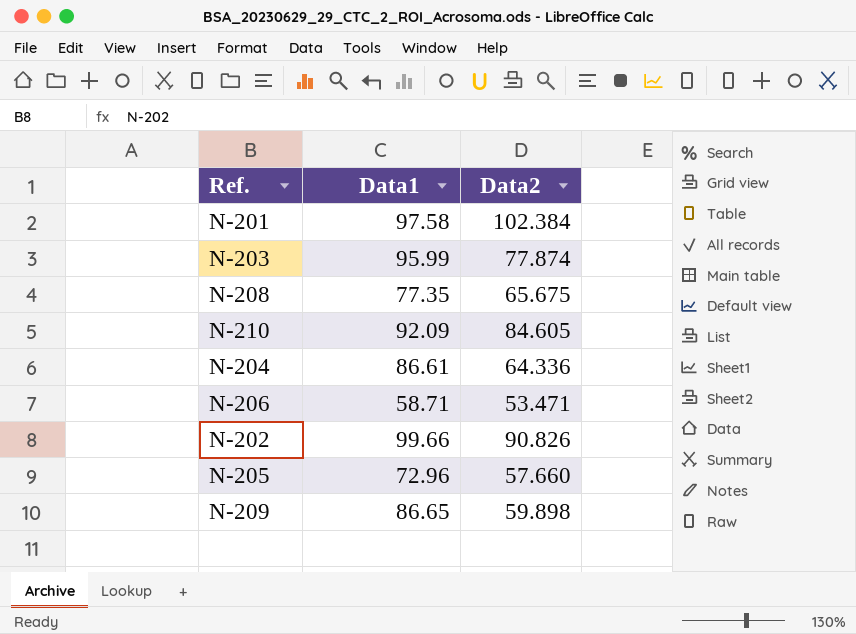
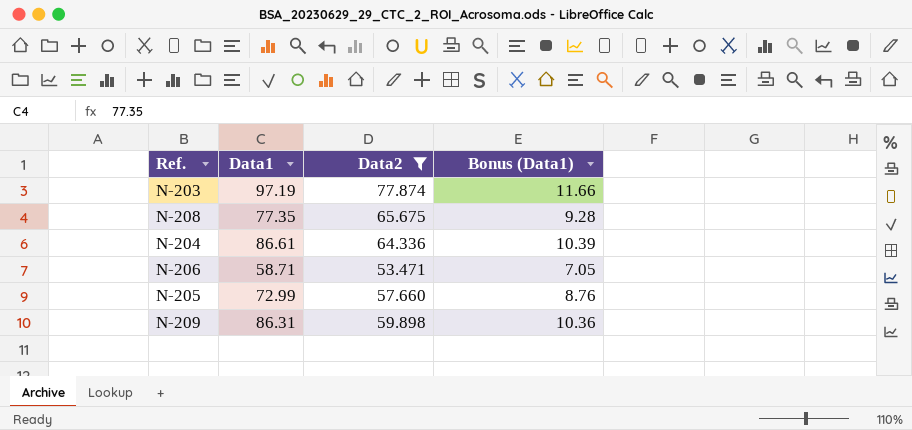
filter: none -> Data2 <= 77.874
column Bonus (Data1) | formula: none -> [Data1] * 0.12
N-203 | Data1: 95.99 -> 97.19
N-205 | Data1: 72.96 -> 72.99
N-209 | Data1: 86.65 -> 86.31

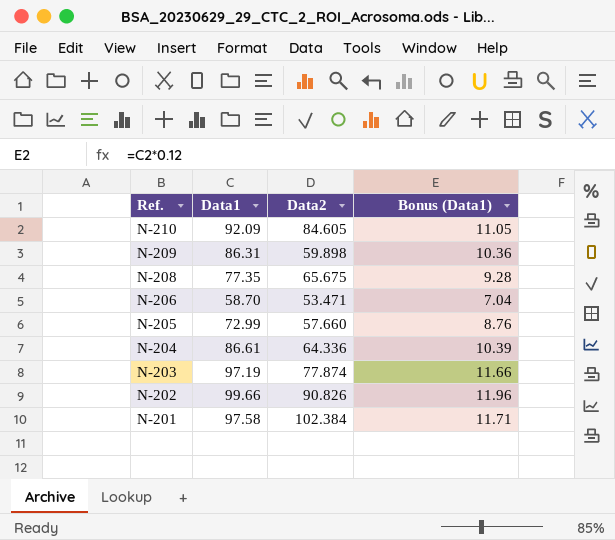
filter: Data2 <= 77.874 -> none
row order: none -> Ref. descending
N-206 | Data1: 58.71 -> 58.70
N-206 | Bonus (Data1): 7.05 -> 7.04

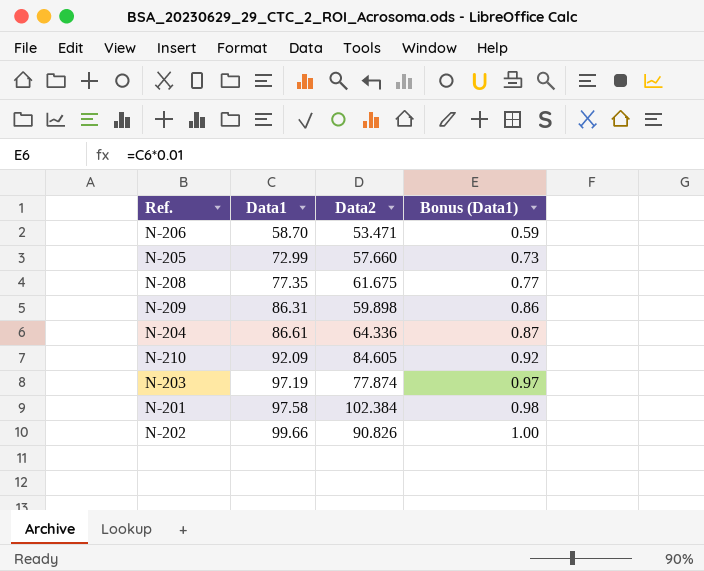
row order: Ref. descending -> Data1 ascending
column Bonus (Data1) | formula: [Data1] * 0.12 -> [Data1] * 0.01
N-208 | Data2: 65.675 -> 61.675

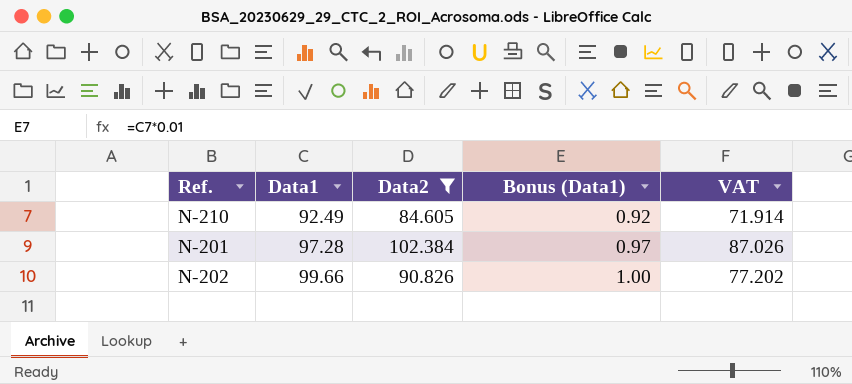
filter: none -> Data2 >= 84.605
column VAT | formula: none -> [Data2] * 0.85
N-210 | Data1: 92.09 -> 92.49
N-201 | Data1: 97.58 -> 97.28
N-201 | Bonus (Data1): 0.98 -> 0.97

